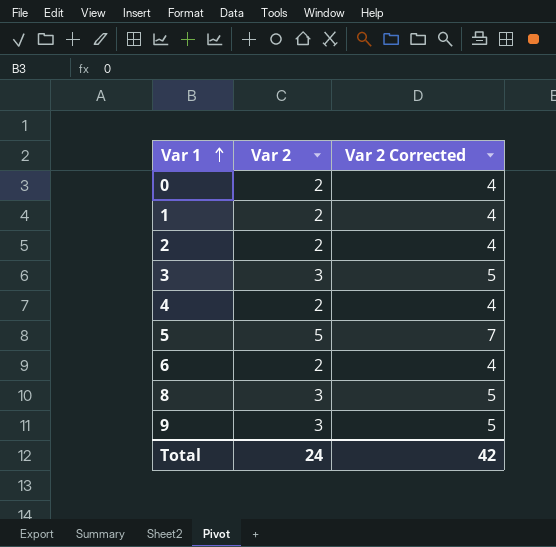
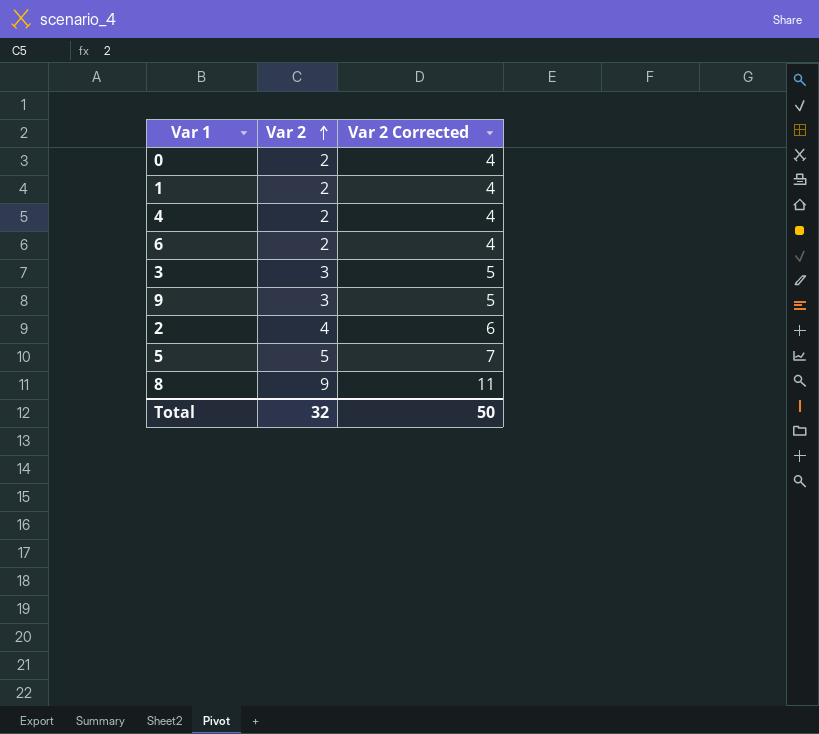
row order: Var 1 ascending -> Var 2 ascending
2 | Var 2: 2 -> 4
2 | Var 2 Corrected: 4 -> 6
8 | Var 2: 3 -> 9
8 | Var 2 Corrected: 5 -> 11
Total | Var 2: 24 -> 32
Total | Var 2 Corrected: 42 -> 50

